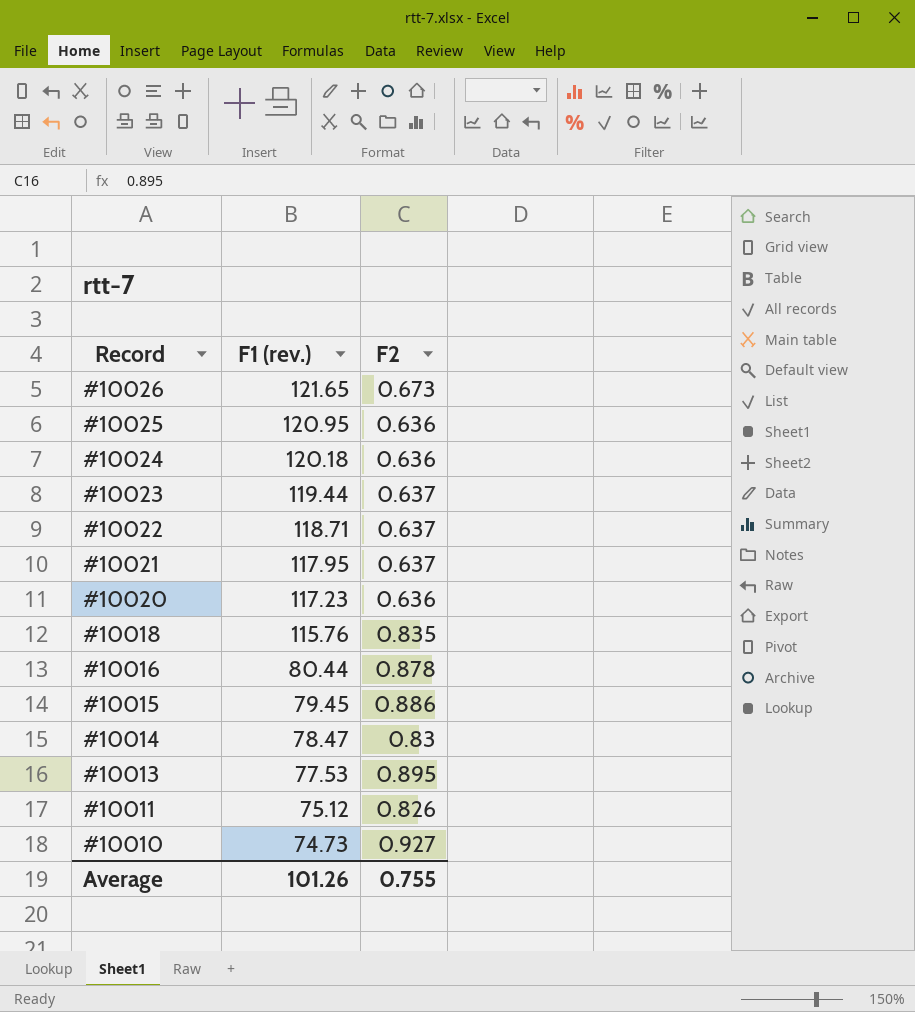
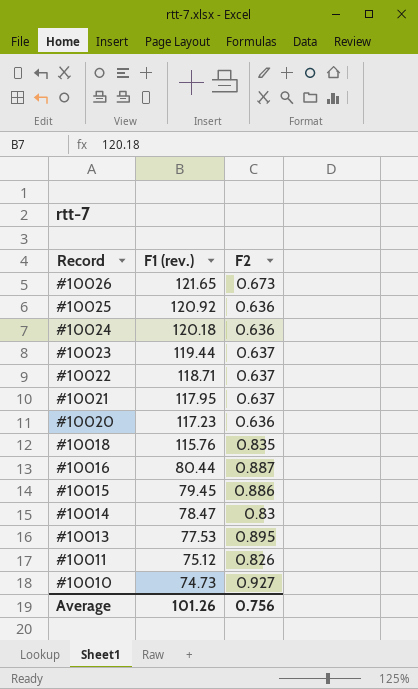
#10025 | F1 (rev.): 120.95 -> 120.92
#10016 | F2: 0.878 -> 0.887
Average | F2: 0.755 -> 0.756

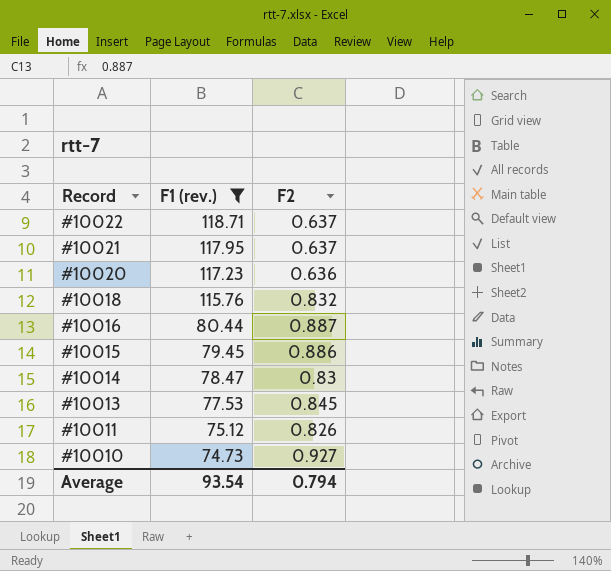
filter: none -> F1 (rev.) <= 118.71
#10018 | F2: 0.835 -> 0.832
#10013 | F2: 0.895 -> 0.845
Average | F1 (rev.): 101.26 -> 93.54
Average | F2: 0.756 -> 0.794

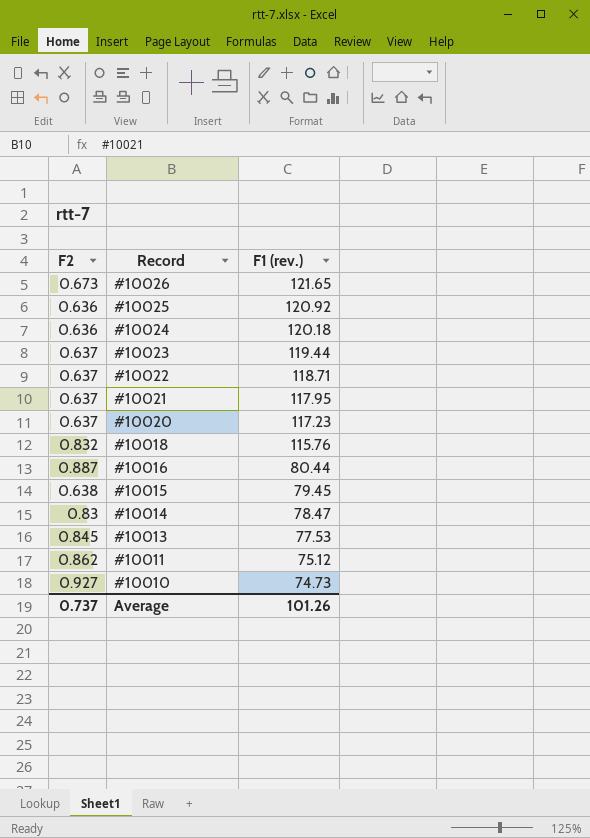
filter: F1 (rev.) <= 118.71 -> none
column F2 | position: 3 -> 1
#10020 | F2: 0.636 -> 0.637
#10015 | F2: 0.886 -> 0.638
#10011 | F2: 0.826 -> 0.862
Average | F2: 0.794 -> 0.737
Average | F1 (rev.): 93.54 -> 101.26

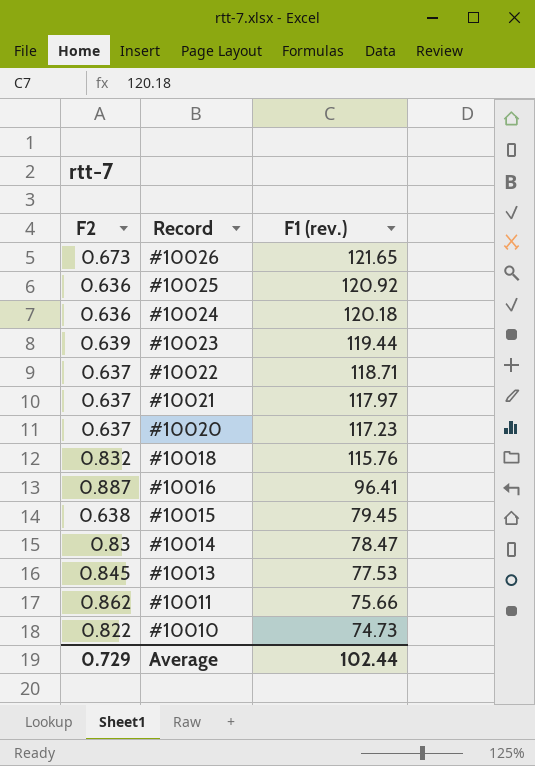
#10023 | F2: 0.637 -> 0.639
#10021 | F1 (rev.): 117.95 -> 117.97
#10016 | F1 (rev.): 80.44 -> 96.41
#10011 | F1 (rev.): 75.12 -> 75.66
#10010 | F2: 0.927 -> 0.822
Average | F2: 0.737 -> 0.729
Average | F1 (rev.): 101.26 -> 102.44

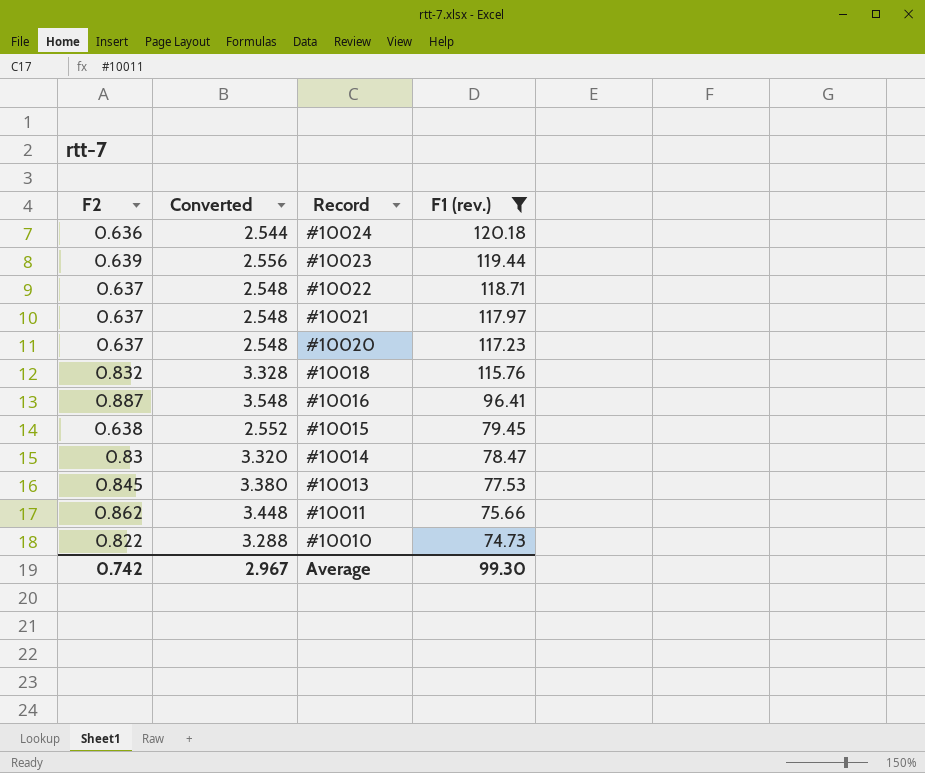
filter: none -> F1 (rev.) <= 120.18
column Converted | formula: none -> [F2] * 4
Average | F2: 0.729 -> 0.742
Average | F1 (rev.): 102.44 -> 99.30

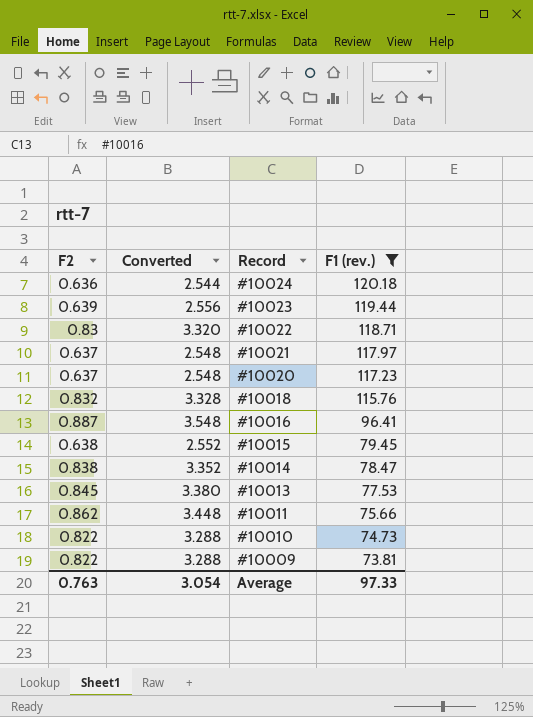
#10022 | F2: 0.637 -> 0.83
#10022 | Converted: 2.548 -> 3.320
#10014 | F2: 0.83 -> 0.838
#10014 | Converted: 3.320 -> 3.352
row #10009: none -> 0.822 | 3.288 | 73.81
Average | F2: 0.742 -> 0.763
Average | Converted: 2.967 -> 3.054
Average | F1 (rev.): 99.30 -> 97.33

